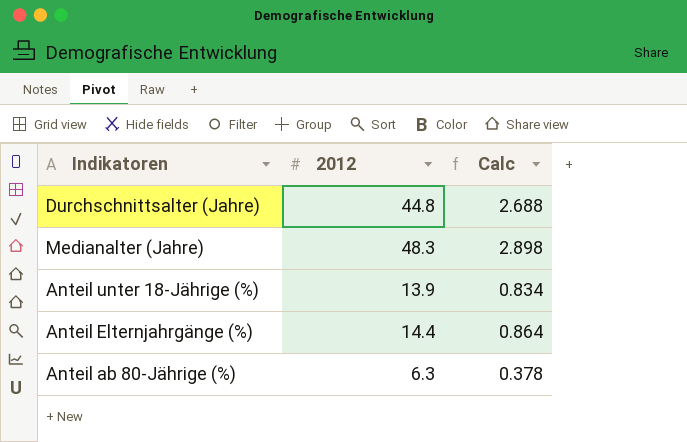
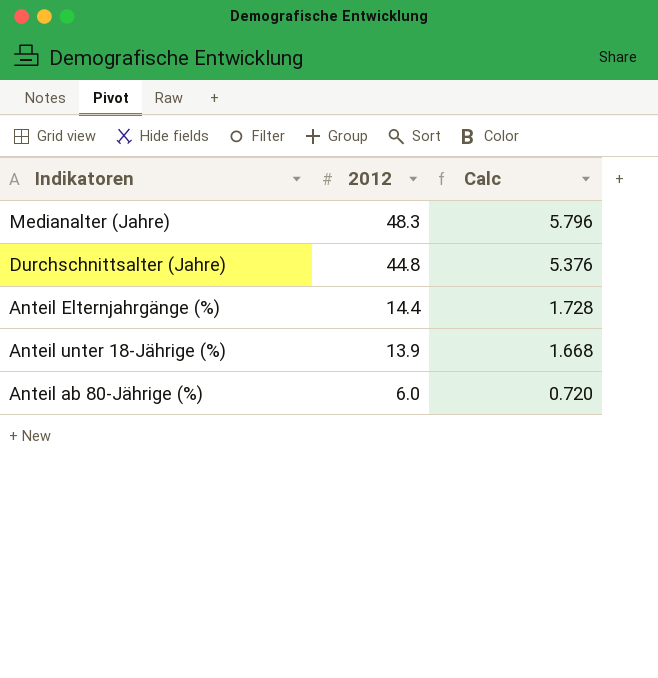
row order: none -> 2012 descending
column Calc | formula: [2012] * 0.06 -> [2012] * 0.12
Anteil ab 80-Jährige (%) | 2012: 6.3 -> 6.0

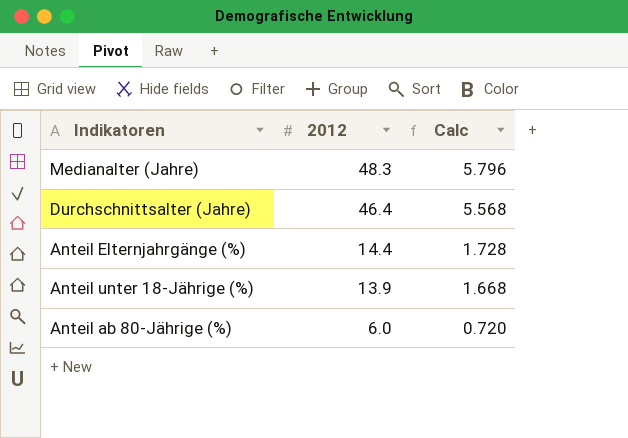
Durchschnittsalter (Jahre) | 2012: 44.8 -> 46.4
Durchschnittsalter (Jahre) | Calc: 5.376 -> 5.568

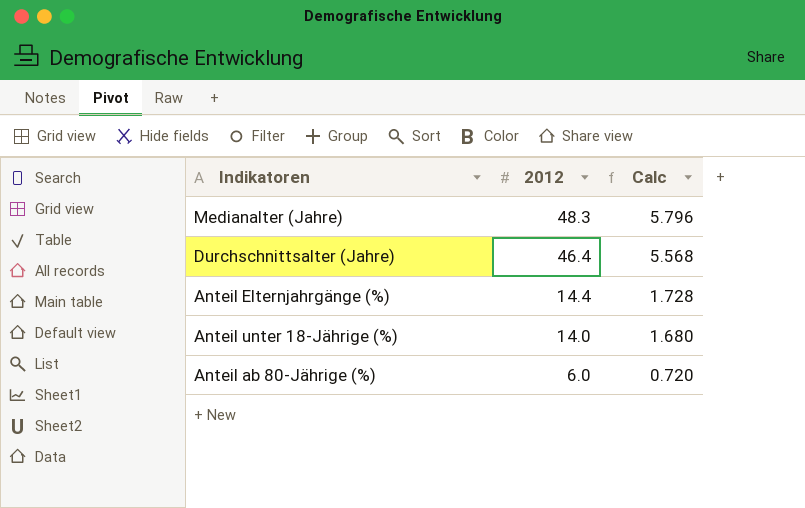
Anteil unter 18-Jährige (%) | 2012: 13.9 -> 14.0
Anteil unter 18-Jährige (%) | Calc: 1.668 -> 1.680

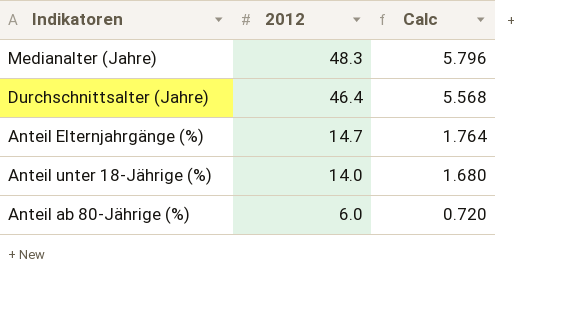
Anteil Elternjahrgänge (%) | 2012: 14.4 -> 14.7
Anteil Elternjahrgänge (%) | Calc: 1.728 -> 1.764

